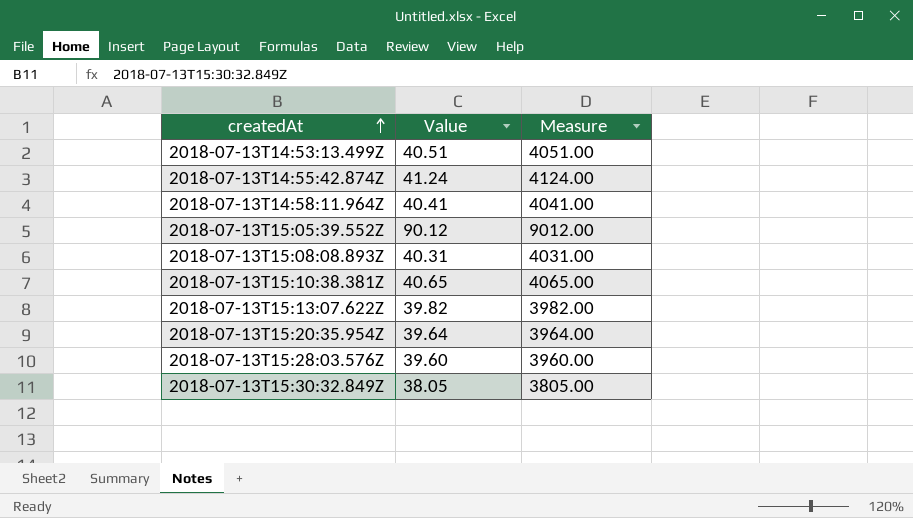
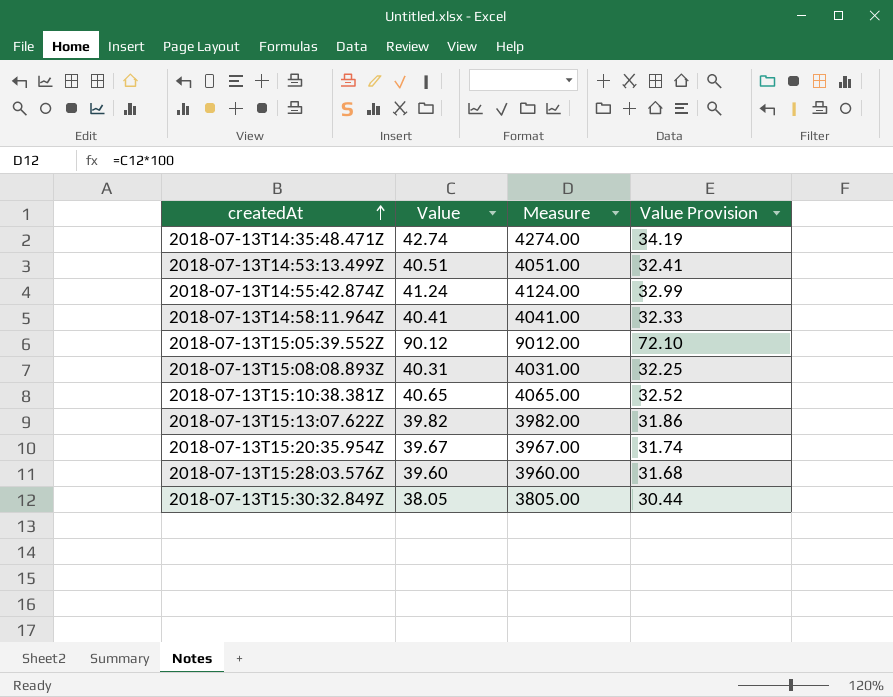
column Value Provision | formula: none -> [Value] * 0.8
row 2018-07-13T14:35:48.471Z: none -> 42.74 | 4274.00 | 34.19
2018-07-13T15:20:35.954Z | Value: 39.64 -> 39.67
2018-07-13T15:20:35.954Z | Measure: 3964.00 -> 3967.00

